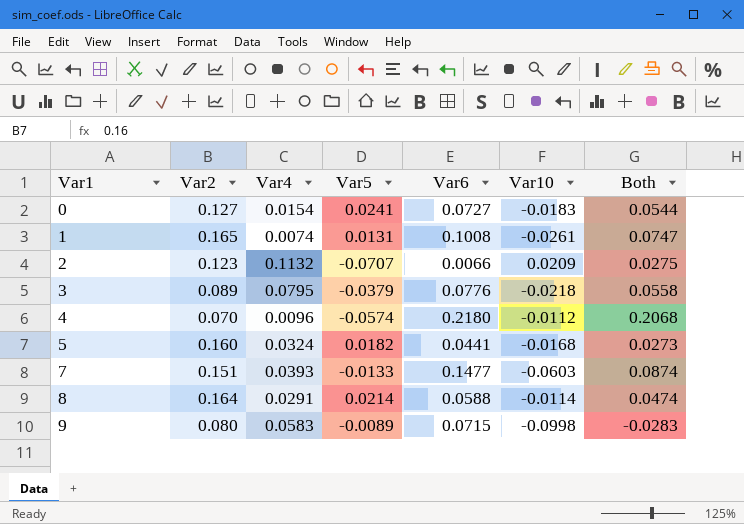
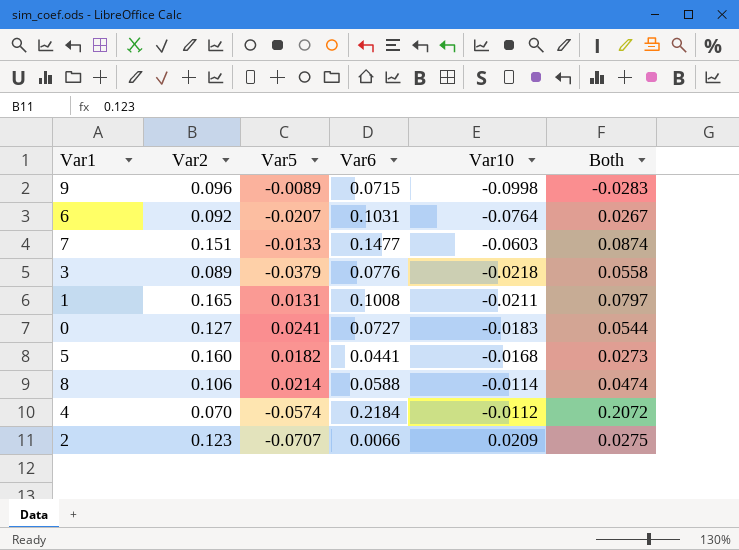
row order: Var1 ascending -> Var10 ascending
column Var4 | position: 3 -> none
9 | Var2: 0.080 -> 0.096
row 6: none -> 0.092 | -0.0207 | 0.1031 | -0.0764 | 0.0267
1 | Var10: -0.0261 -> -0.0211
1 | Both: 0.0747 -> 0.0797
8 | Var2: 0.164 -> 0.106
4 | Var6: 0.2180 -> 0.2184
4 | Both: 0.2068 -> 0.2072

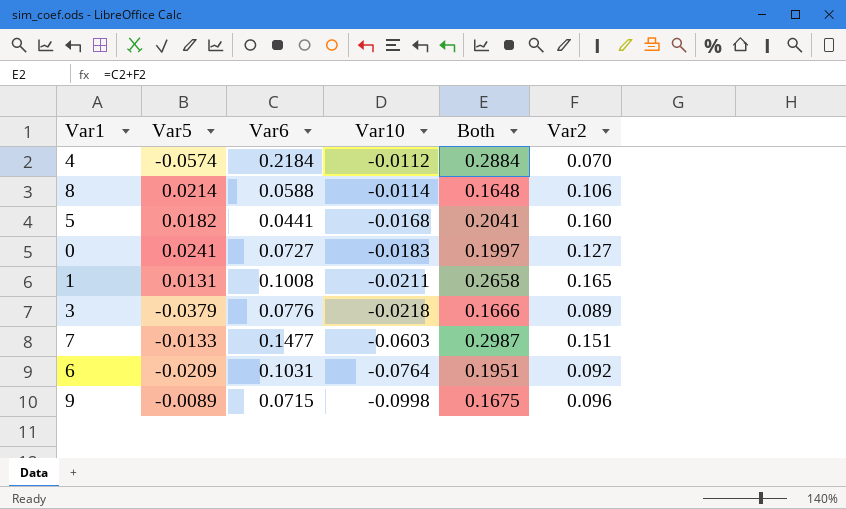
row order: Var10 ascending -> Var10 descending
column Both | formula: [Var6] + [Var10] -> [Var6] + [Var2]
column Var2 | position: 2 -> 6
row 2: 0.123 | -0.0707 | 0.0066 | 0.0209 | 0.0275 -> none
6 | Var5: -0.0207 -> -0.0209

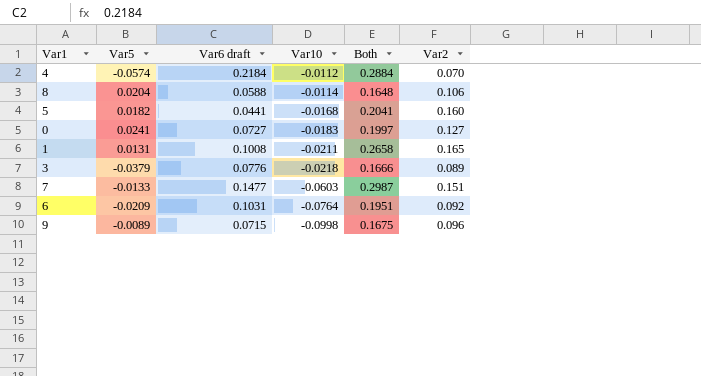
column name: Var6 -> Var6 draft
8 | Var5: 0.0214 -> 0.0204

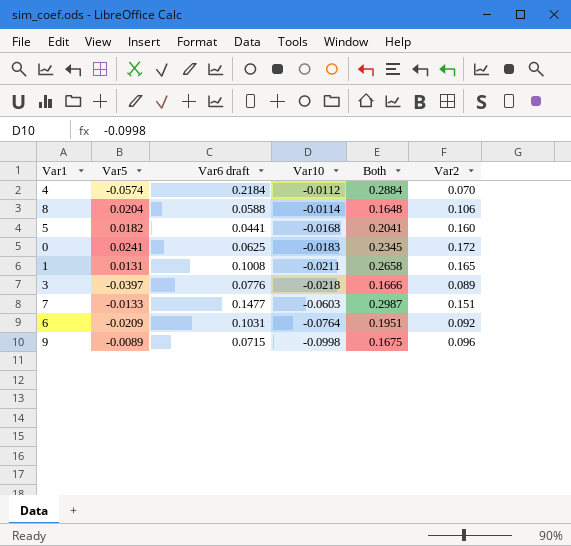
0 | Var6 draft: 0.0727 -> 0.0625
0 | Both: 0.1997 -> 0.2345
0 | Var2: 0.127 -> 0.172
3 | Var5: -0.0379 -> -0.0397

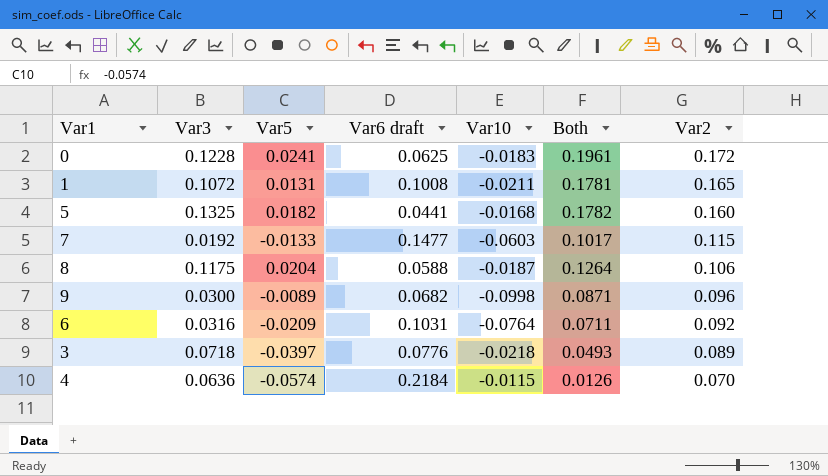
row order: Var10 descending -> Var2 descending
column Var3 | position: none -> 2
column Both | formula: [Var6 draft] + [Var2] -> [Var5] + [Var2]
7 | Var2: 0.151 -> 0.115
8 | Var10: -0.0114 -> -0.0187
9 | Var6 draft: 0.0715 -> 0.0682
4 | Var10: -0.0112 -> -0.0115

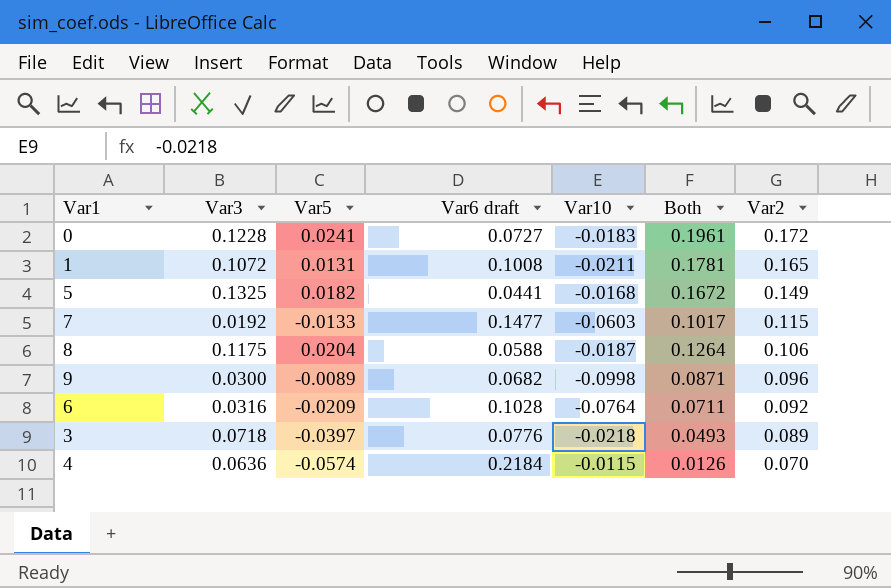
0 | Var6 draft: 0.0625 -> 0.0727
5 | Both: 0.1782 -> 0.1672
5 | Var2: 0.160 -> 0.149
6 | Var6 draft: 0.1031 -> 0.1028

